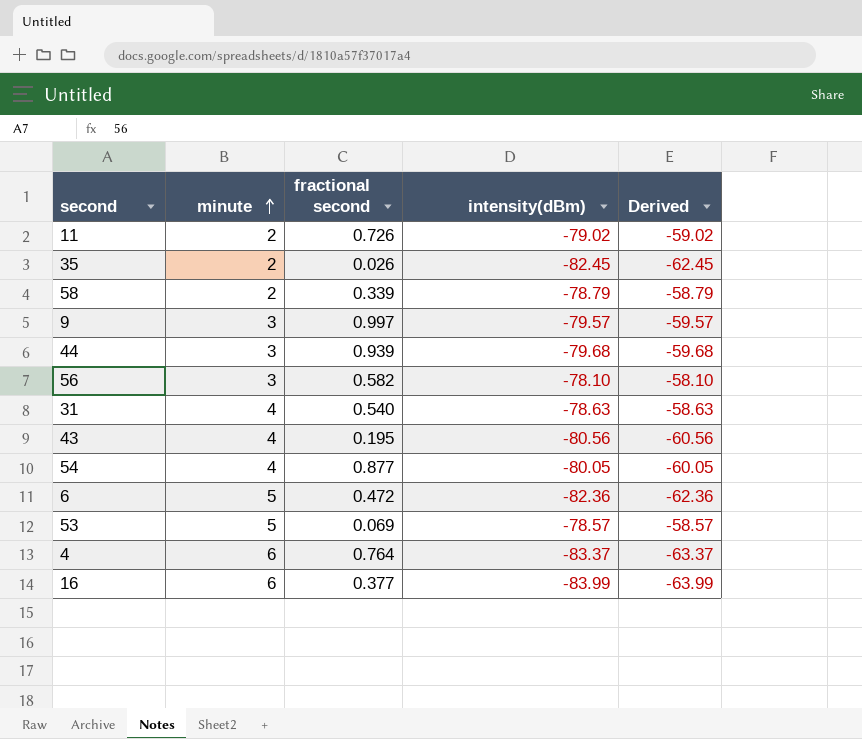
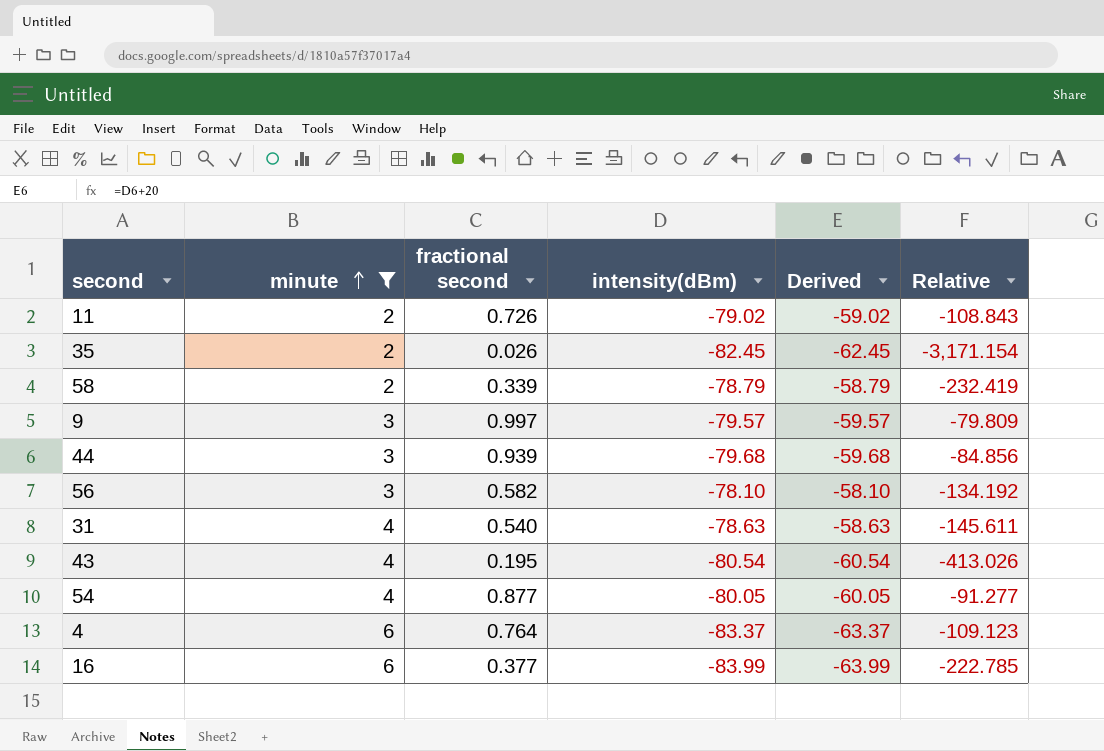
filter: none -> minute != 5
column Relative | formula: none -> [intensity(dBm)] / [fractional second]
43 | intensity(dBm): -80.56 -> -80.54
43 | Derived: -60.56 -> -60.54

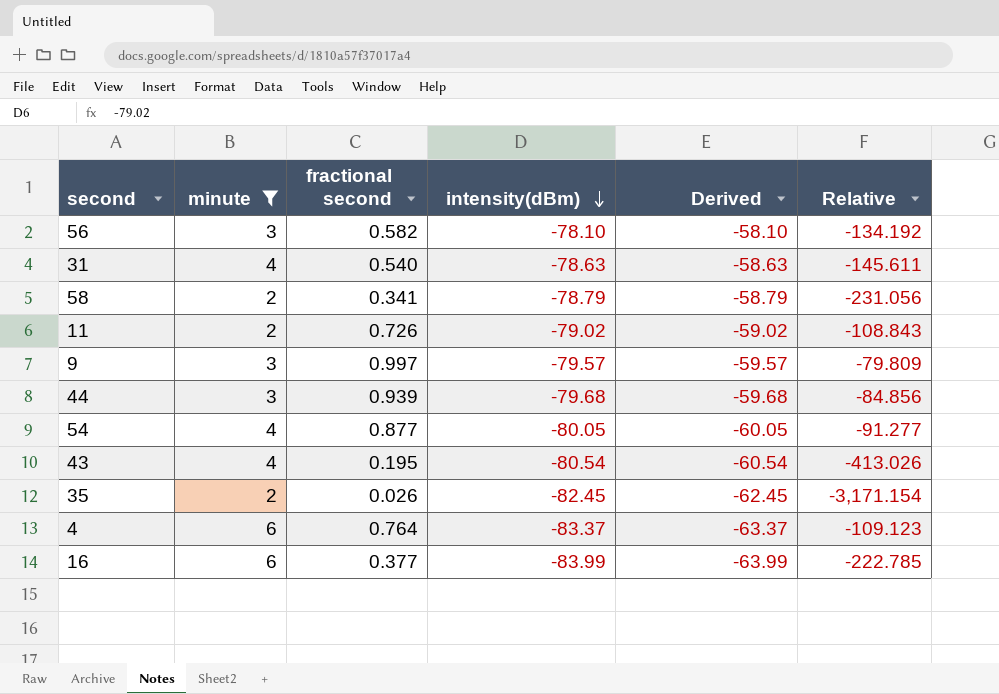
row order: minute ascending -> intensity(dBm) descending
58 | fractional second: 0.339 -> 0.341
58 | Relative: -232.419 -> -231.056

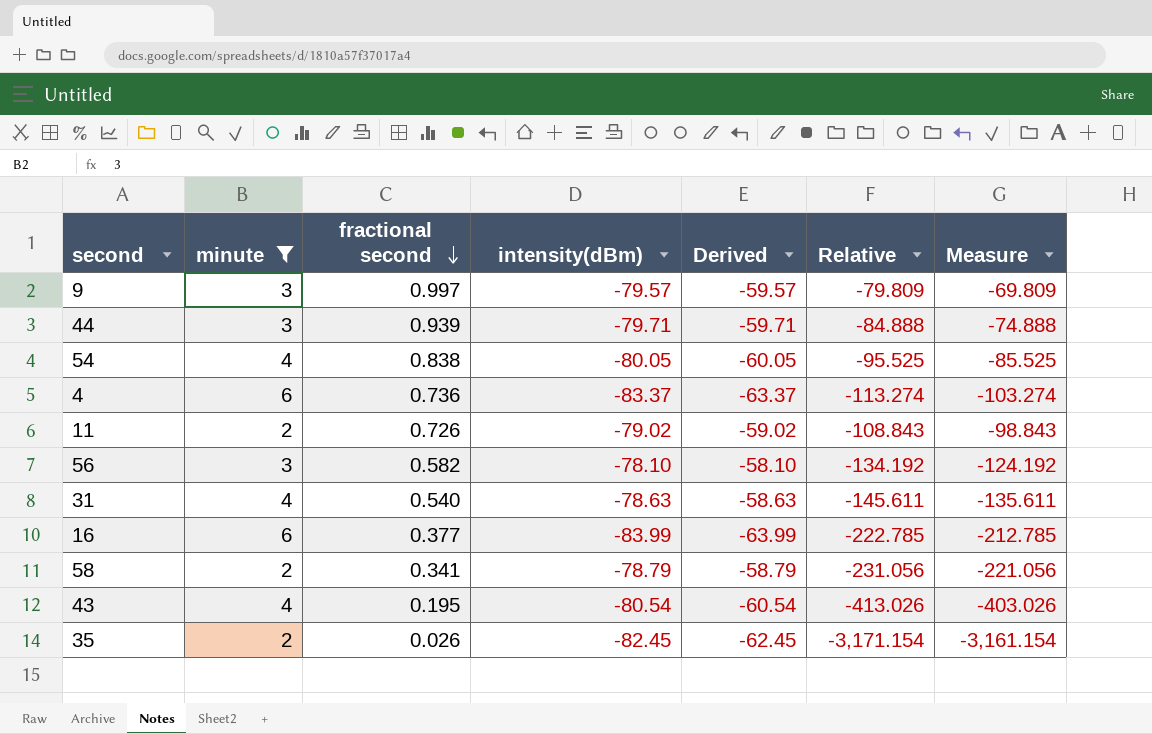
row order: intensity(dBm) descending -> fractional second descending
column Measure | formula: none -> [Relative] + 10
44 | intensity(dBm): -79.68 -> -79.71
44 | Derived: -59.68 -> -59.71
44 | Relative: -84.856 -> -84.888
54 | fractional second: 0.877 -> 0.838
54 | Relative: -91.277 -> -95.525
4 | fractional second: 0.764 -> 0.736
4 | Relative: -109.123 -> -113.274

